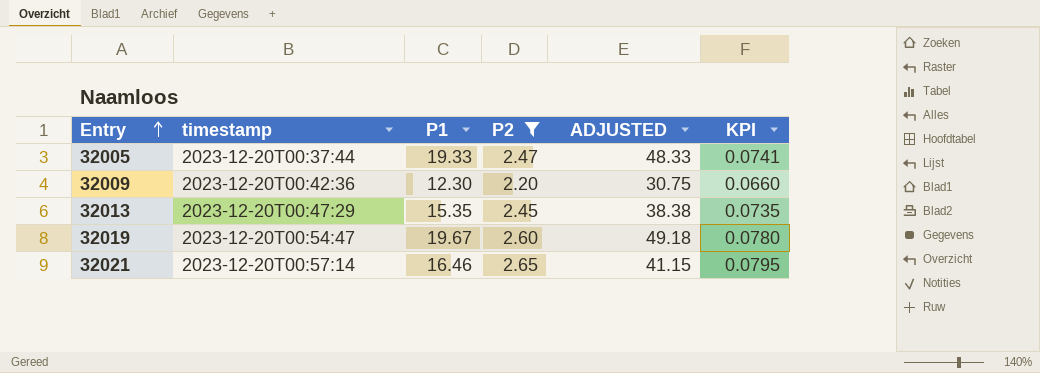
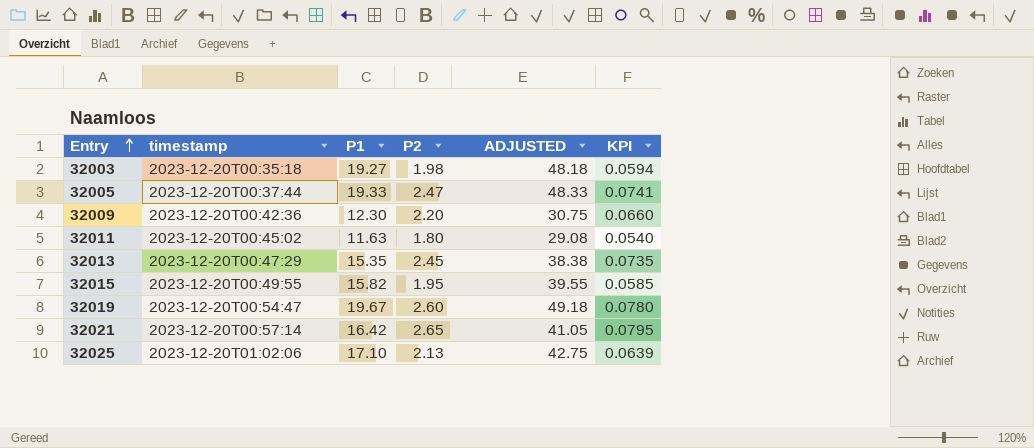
filter: P2 >= 2.20 -> none
32021 | P1: 16.46 -> 16.42
32021 | ADJUSTED: 41.15 -> 41.05

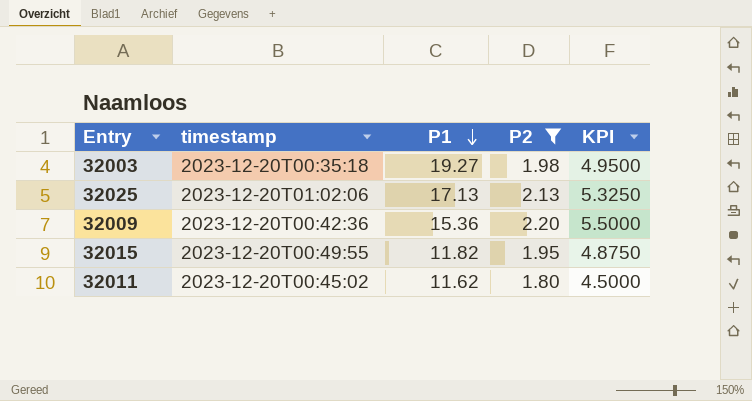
filter: none -> P2 <= 2.20
row order: Entry ascending -> P1 descending
column ADJUSTED | formula: [P1] * 2.5 -> none
column KPI | formula: [P2] * 0.03 -> [P2] * 2.5
32025 | P1: 17.10 -> 17.13
32009 | P1: 12.30 -> 15.36
32015 | P1: 15.82 -> 11.82
32011 | P1: 11.63 -> 11.62

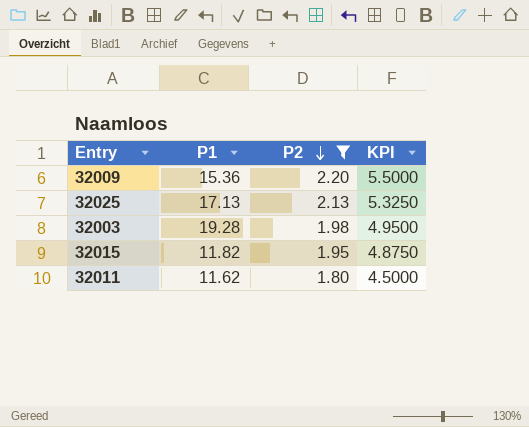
row order: P1 descending -> P2 descending
column timestamp | position: 2 -> none
32003 | P1: 19.27 -> 19.28

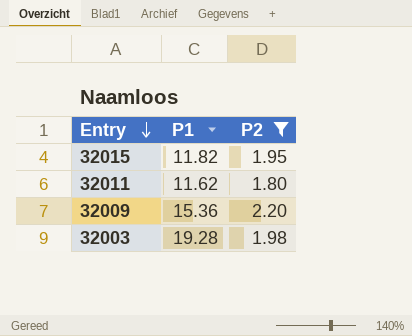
row order: P2 descending -> Entry descending
column KPI | formula: [P2] * 2.5 -> none
row 32025: 17.13 | 2.13 | 5.3250 -> none

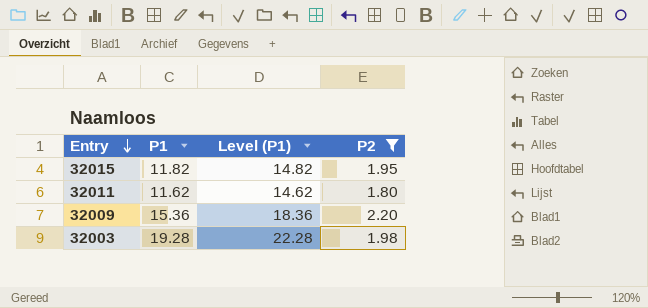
column Level (P1) | formula: none -> [P1] + 3

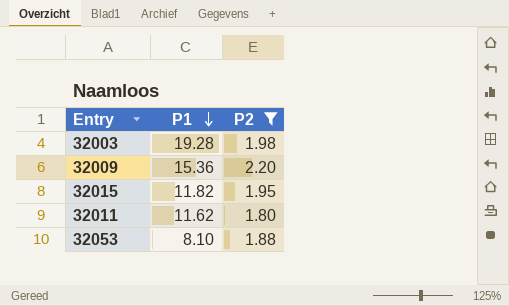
row order: Entry descending -> P1 descending
column Level (P1) | formula: [P1] + 3 -> none
row 32053: none -> 8.10 | 1.88

